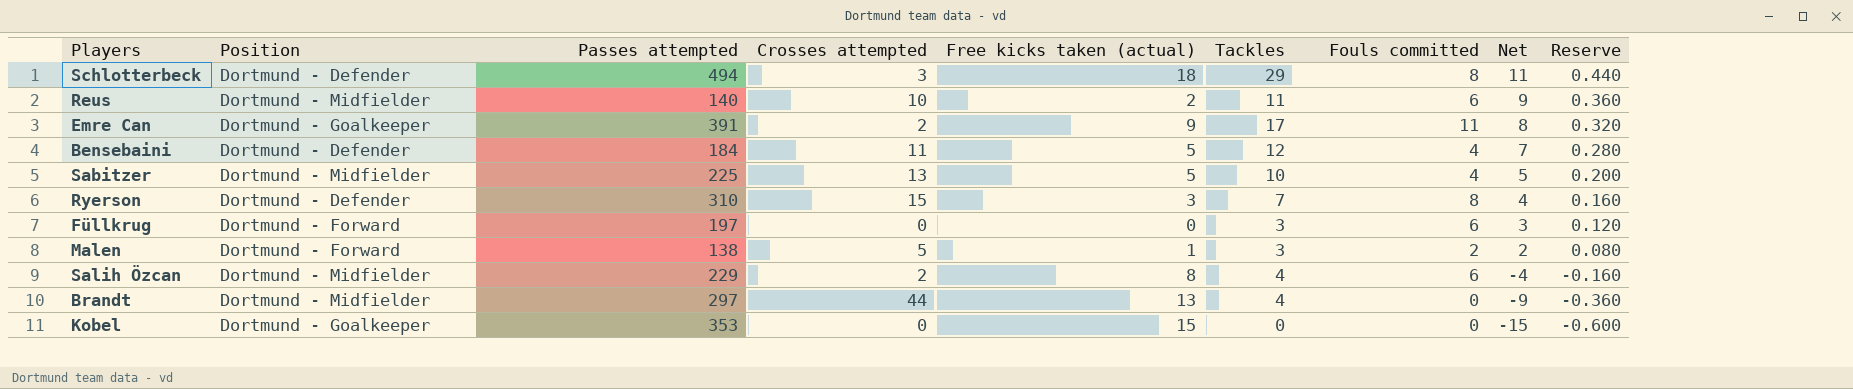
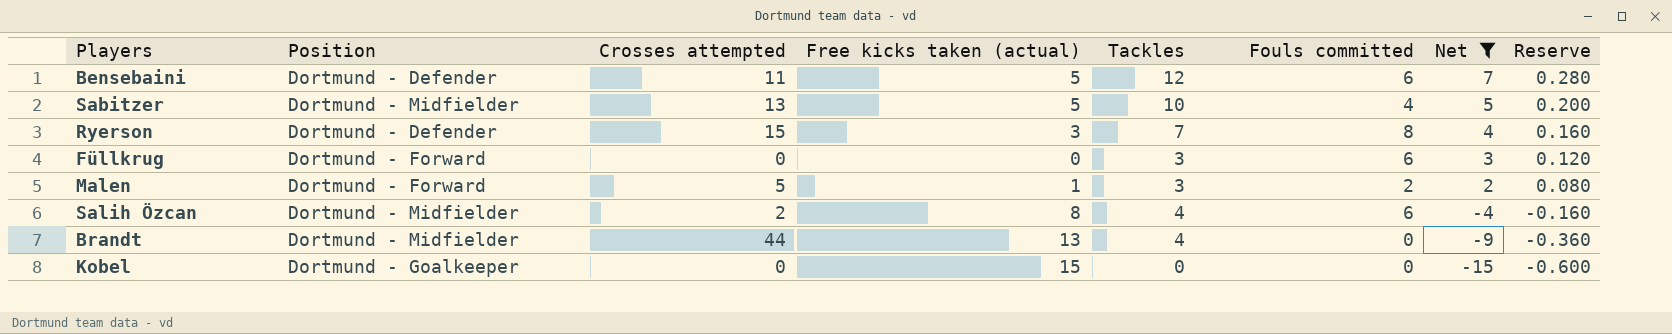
filter: none -> Net <= 7
column Passes attempted | position: 3 -> none
Bensebaini | Fouls committed: 4 -> 6

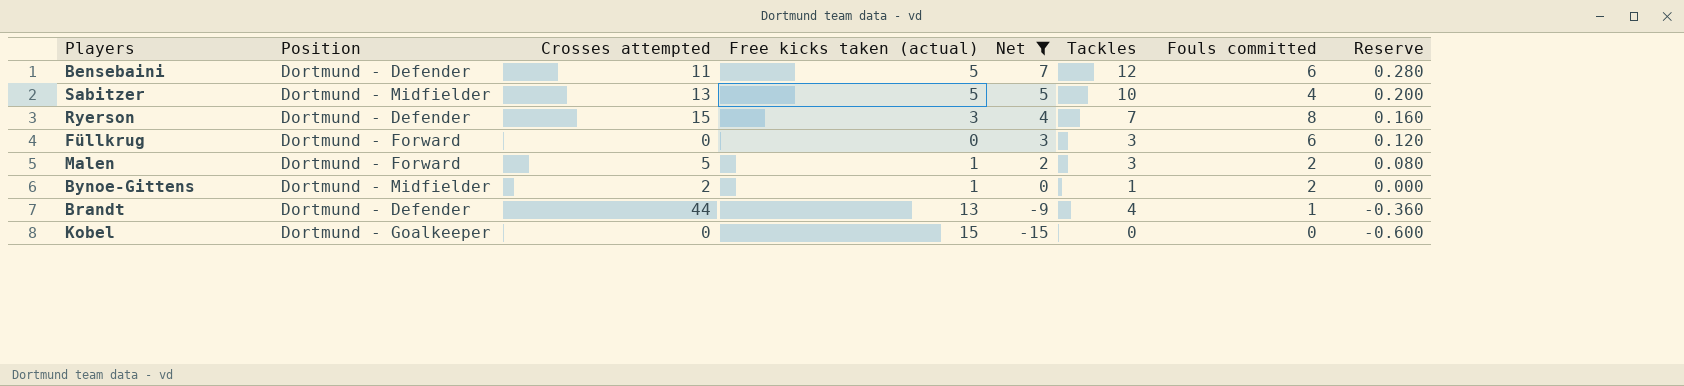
column Net | position: 7 -> 5
row Salih Özcan: Dortmund - Midfielder | 2 | 8 | 4 | 6 | -4 | -0.160 -> none
row Bynoe-Gittens: none -> Dortmund - Midfielder | 2 | 1 | 0 | 1 | 2 | 0.000
Brandt | Position: Dortmund - Midfielder -> Dortmund - Defender
Brandt | Fouls committed: 0 -> 1

